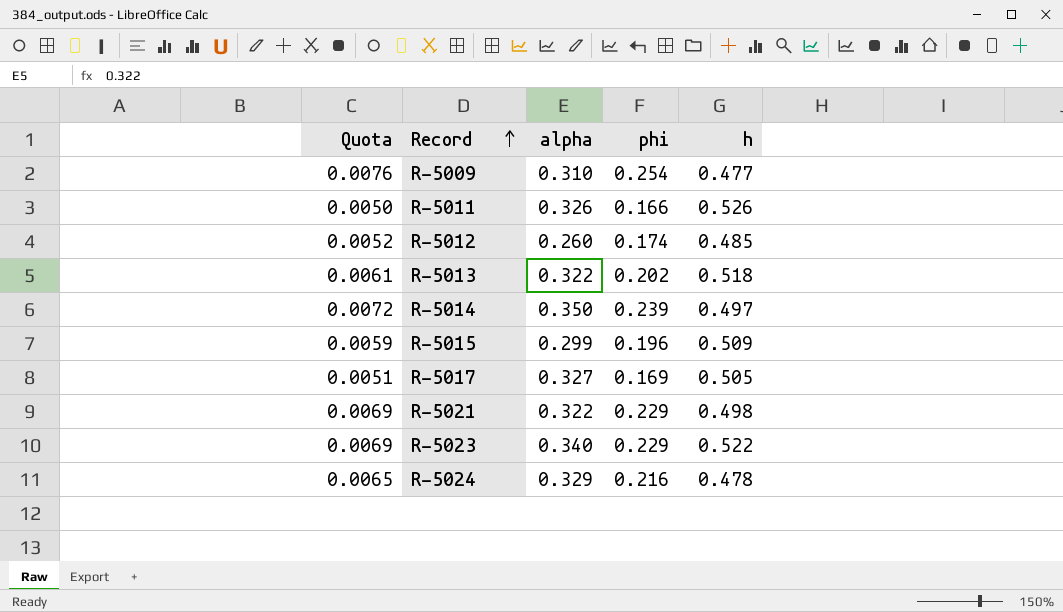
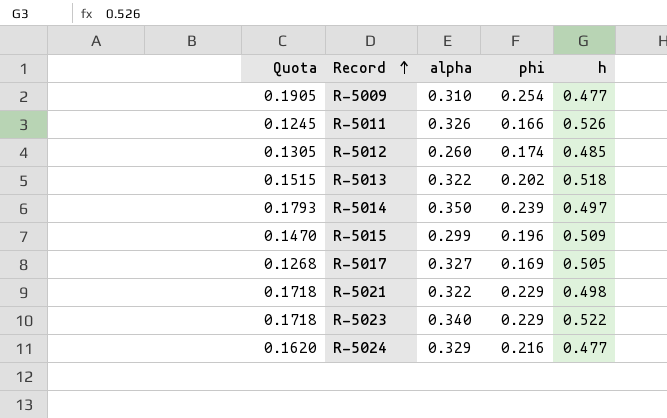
column Quota | formula: [phi] * 0.03 -> [phi] * 0.75
R-5024 | h: 0.478 -> 0.477

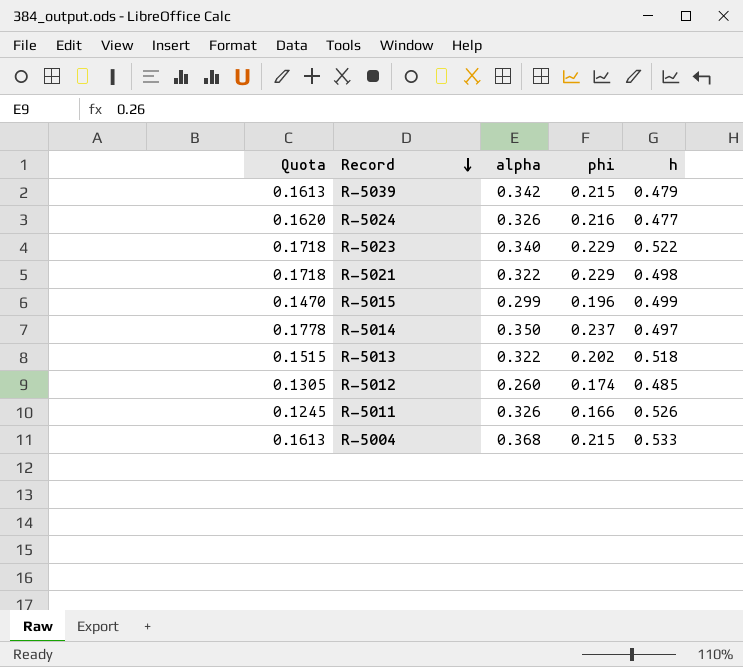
row order: Record ascending -> Record descending
row R-5009: 0.1905 | 0.310 | 0.254 | 0.477 -> none
row R-5017: 0.1268 | 0.327 | 0.169 | 0.505 -> none
row R-5039: none -> 0.1613 | 0.342 | 0.215 | 0.479
R-5024 | alpha: 0.329 -> 0.326
R-5015 | h: 0.509 -> 0.499
R-5014 | Quota: 0.1793 -> 0.1778
R-5014 | phi: 0.239 -> 0.237
row R-5004: none -> 0.1613 | 0.368 | 0.215 | 0.533

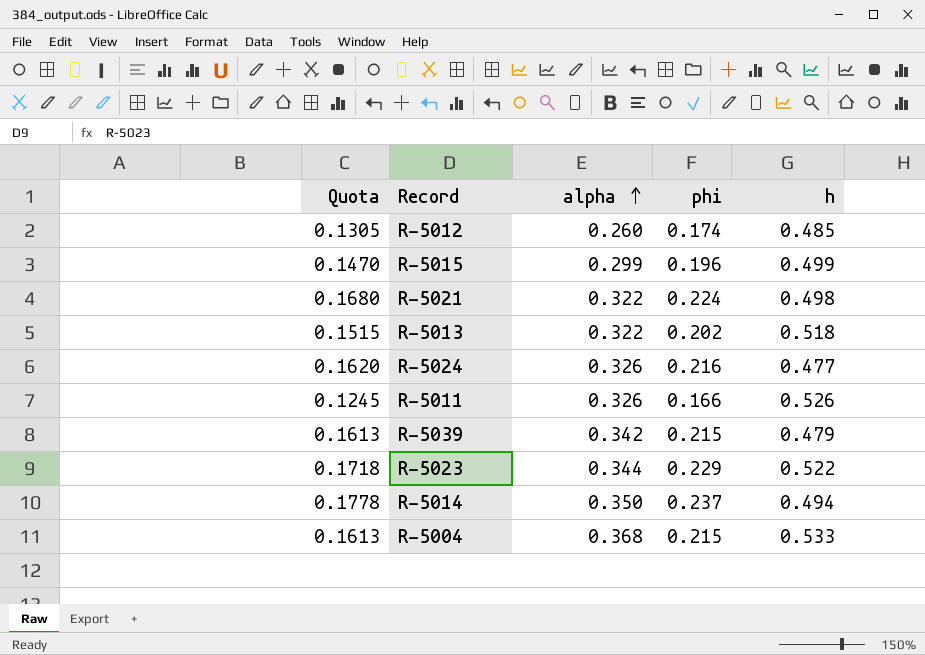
row order: Record descending -> alpha ascending
R-5021 | Quota: 0.1718 -> 0.1680
R-5021 | phi: 0.229 -> 0.224
R-5023 | alpha: 0.340 -> 0.344
R-5014 | h: 0.497 -> 0.494

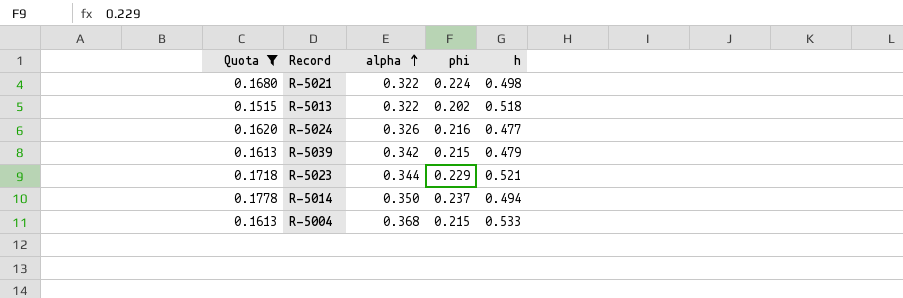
filter: none -> Quota >= 0.1515
R-5023 | h: 0.522 -> 0.521

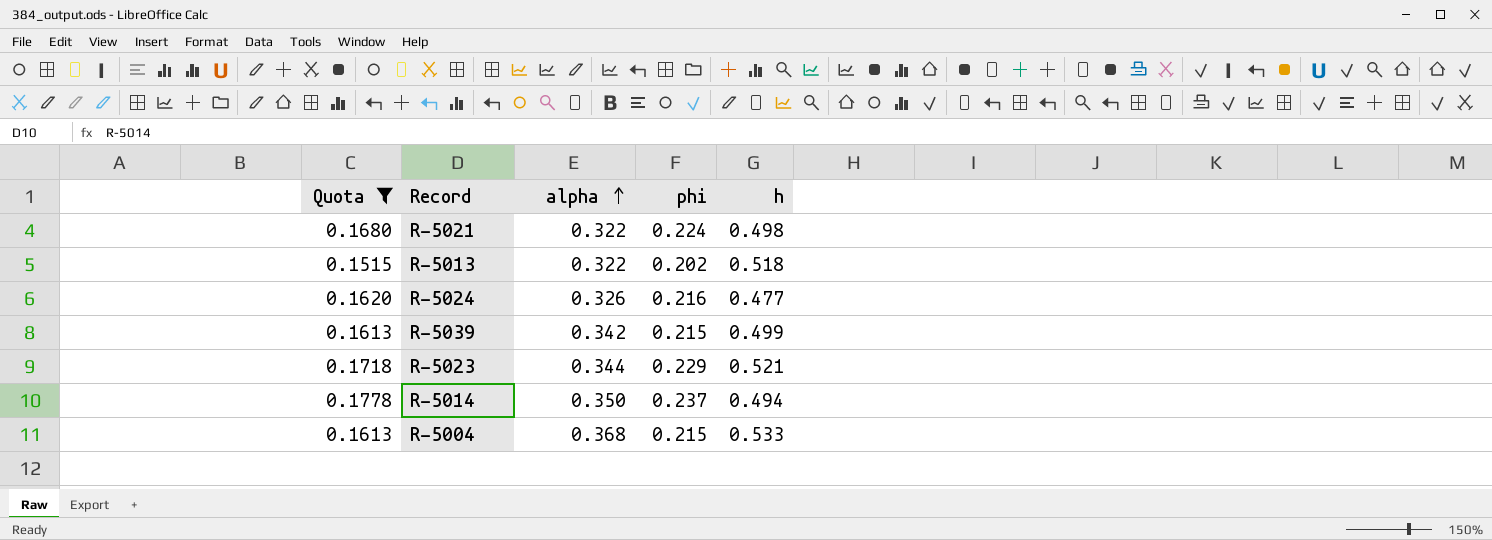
R-5039 | h: 0.479 -> 0.499

